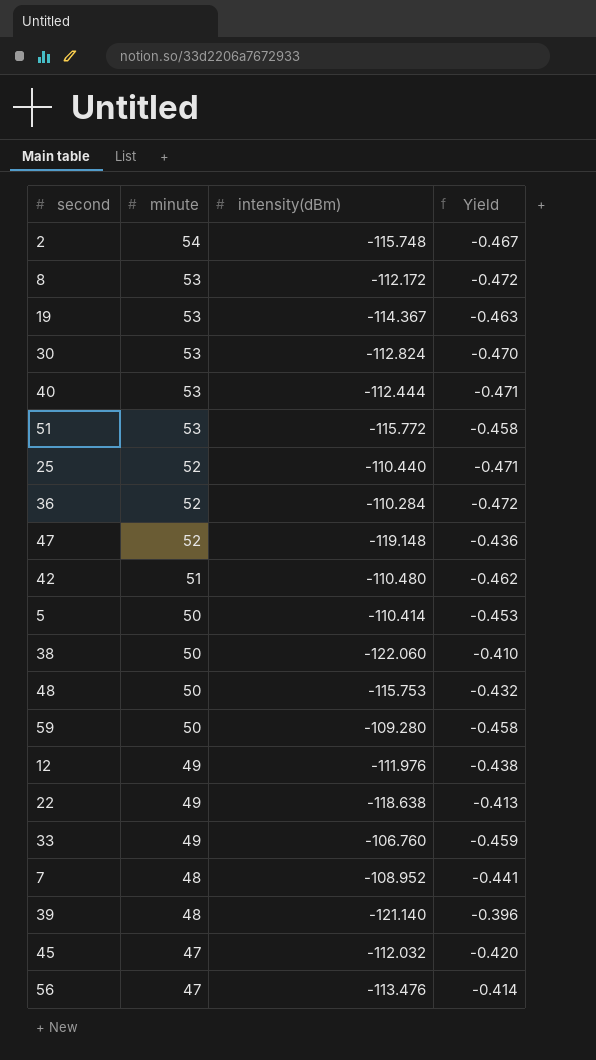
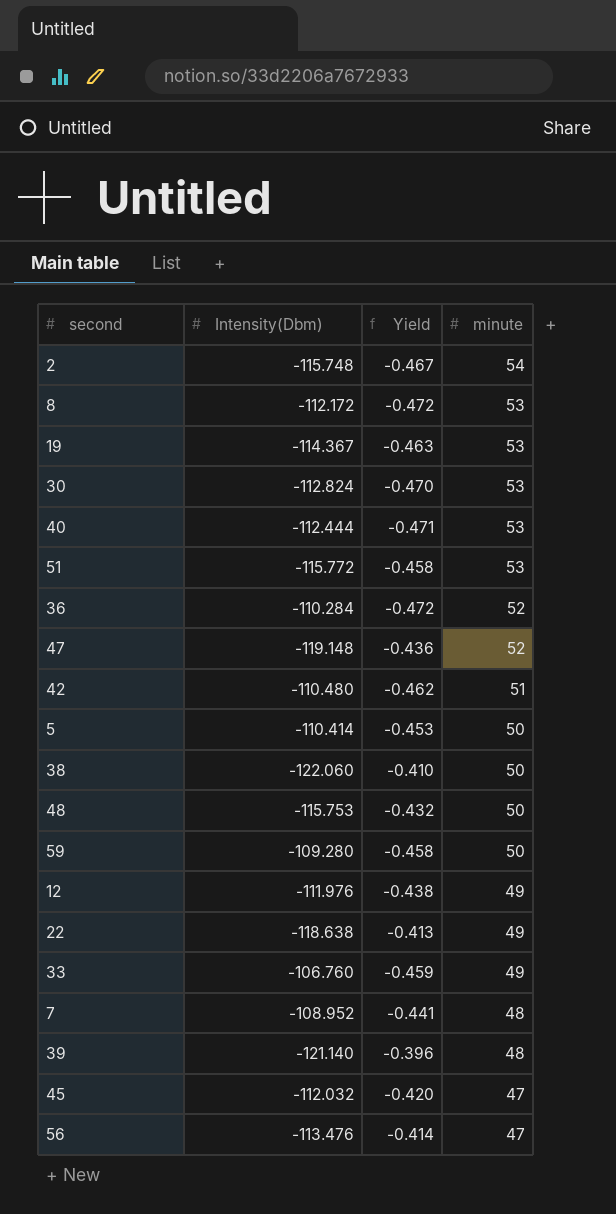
column name: intensity(dBm) -> Intensity(Dbm)
column minute | position: 2 -> 4
row 25: 52 | -110.440 | -0.471 -> none

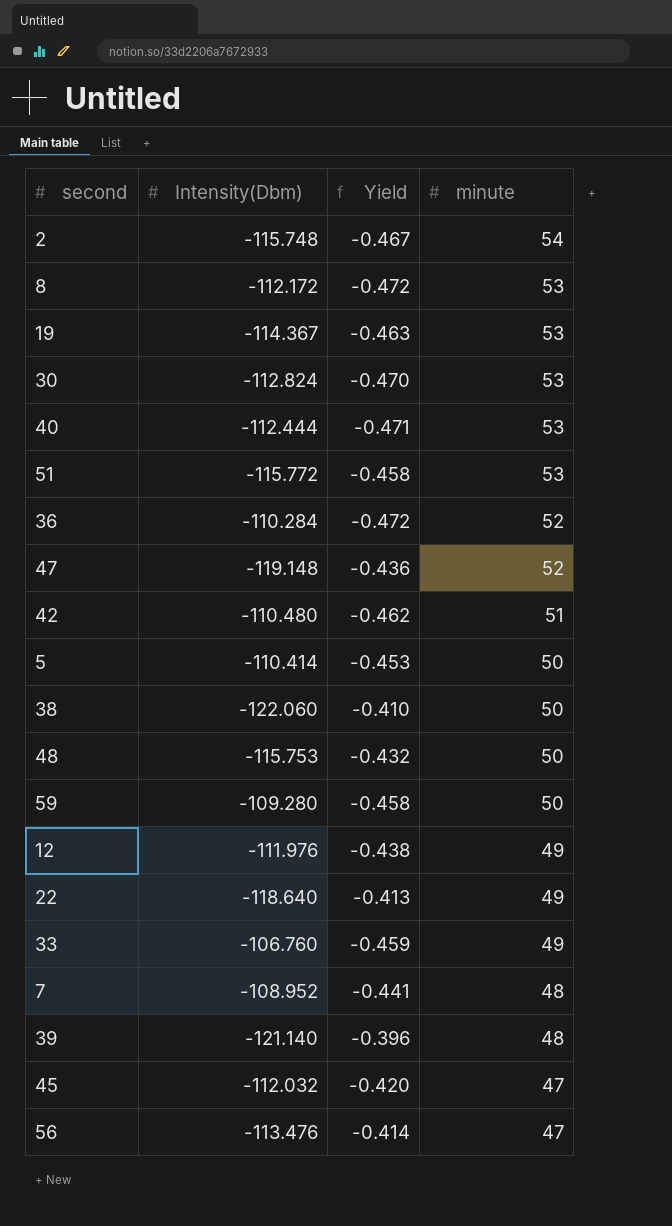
22 | Intensity(Dbm): -118.638 -> -118.640

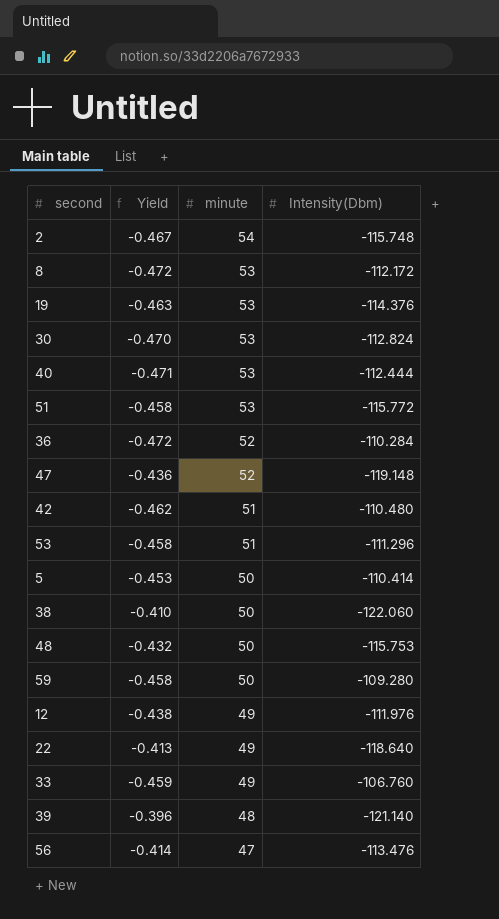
column Intensity(Dbm) | position: 2 -> 4
row 7: -108.952 | -0.441 | 48 -> none
row 45: -112.032 | -0.420 | 47 -> none
19 | Intensity(Dbm): -114.367 -> -114.376
row 53: none -> -0.458 | 51 | -111.296

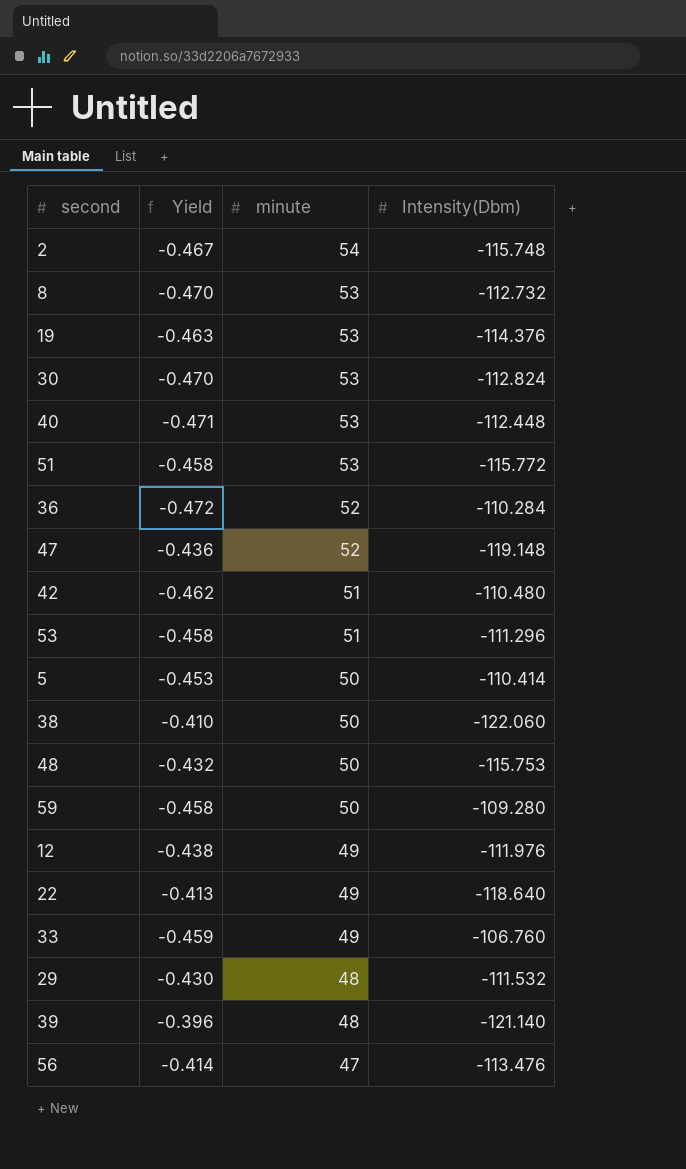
8 | Yield: -0.472 -> -0.470
8 | Intensity(Dbm): -112.172 -> -112.732
40 | Intensity(Dbm): -112.444 -> -112.448
row 29: none -> -0.430 | 48 | -111.532

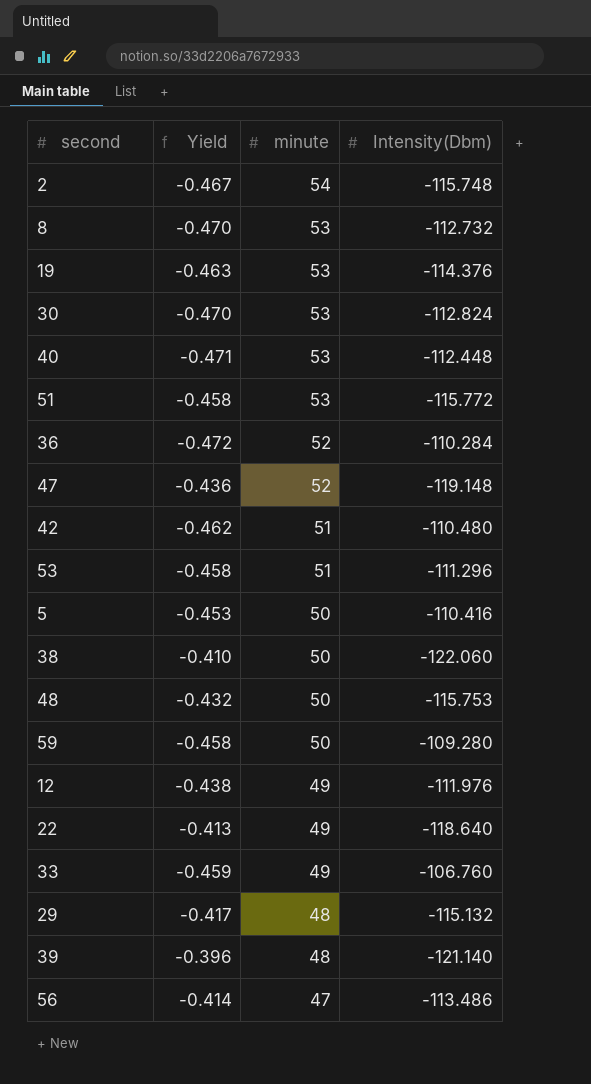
5 | Intensity(Dbm): -110.414 -> -110.416
29 | Yield: -0.430 -> -0.417
29 | Intensity(Dbm): -111.532 -> -115.132
56 | Intensity(Dbm): -113.476 -> -113.486

